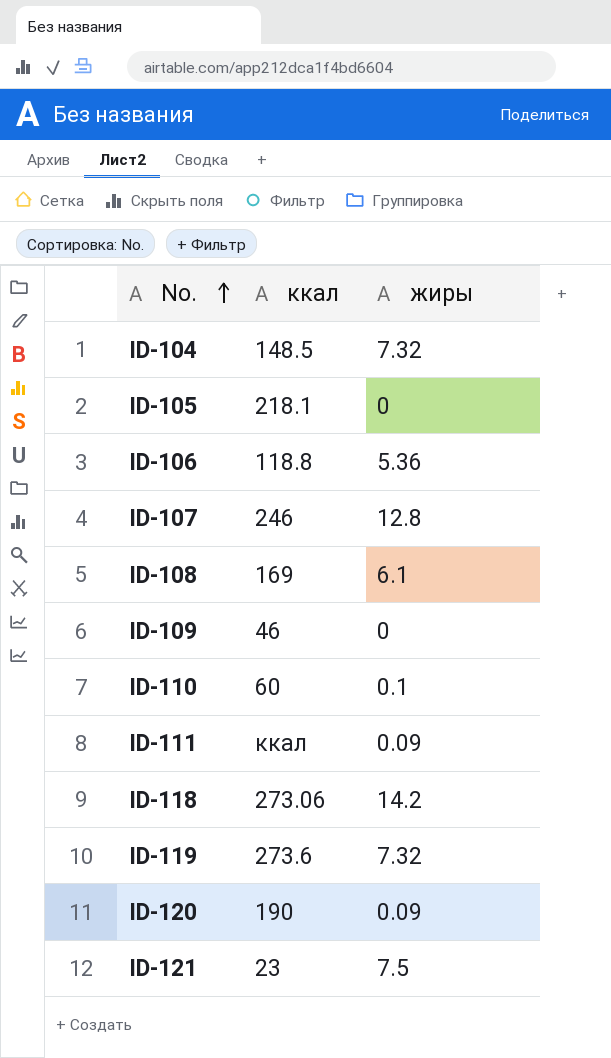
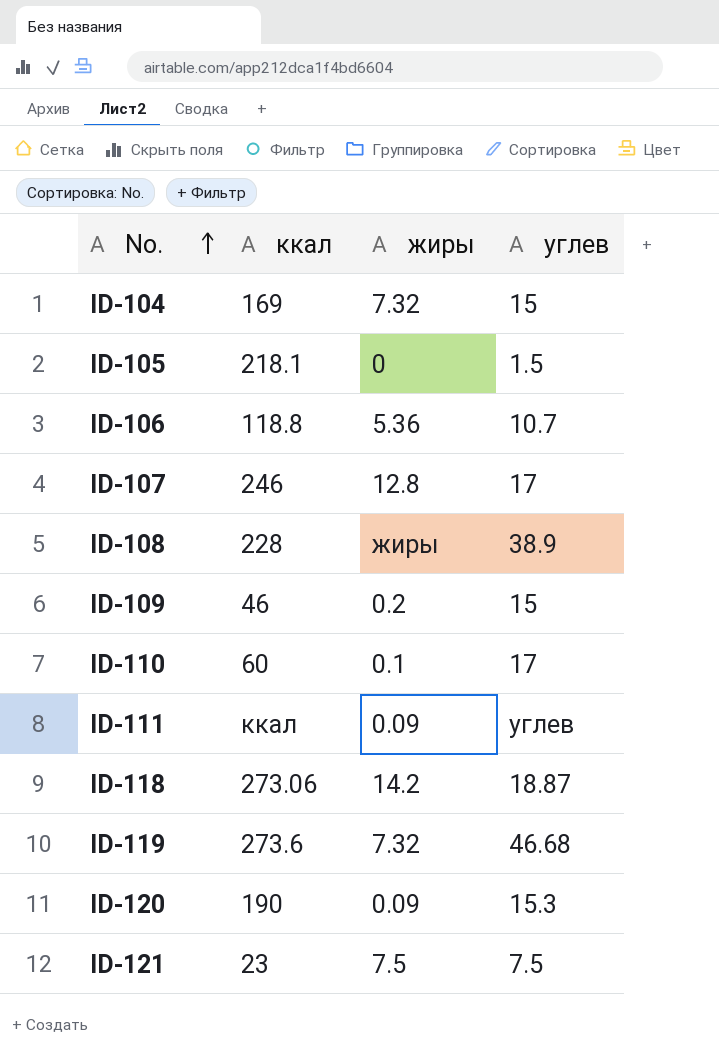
column углев | position: none -> 4
ID-104 | ккал: 148.5 -> 169
ID-108 | ккал: 169 -> 228
ID-108 | жиры: 6.1 -> жиры
ID-109 | жиры: 0 -> 0.2

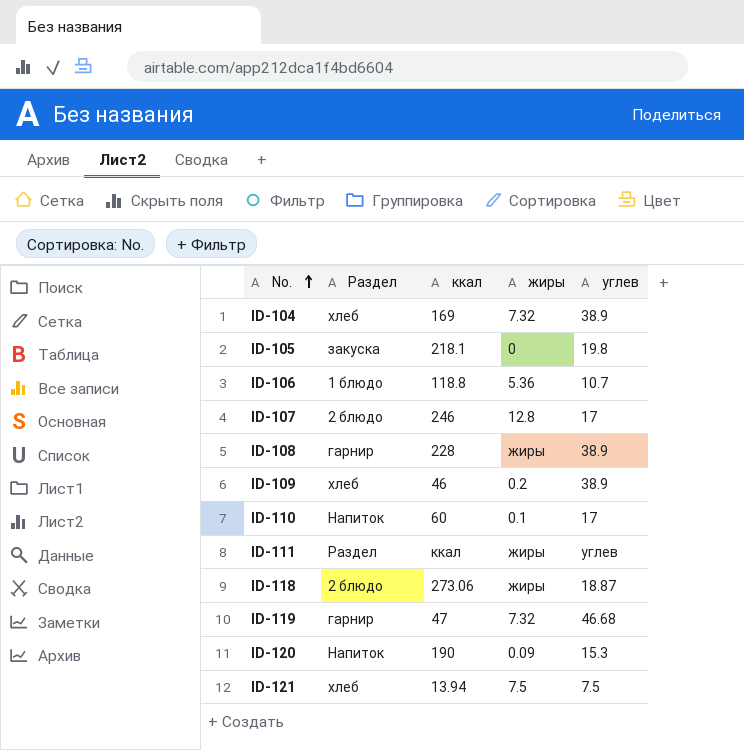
column Раздел | position: none -> 2
ID-104 | углев: 15 -> 38.9
ID-105 | углев: 1.5 -> 19.8
ID-109 | углев: 15 -> 38.9
ID-111 | жиры: 0.09 -> жиры
ID-118 | жиры: 14.2 -> жиры
ID-119 | ккал: 273.6 -> 47
ID-121 | ккал: 23 -> 13.94

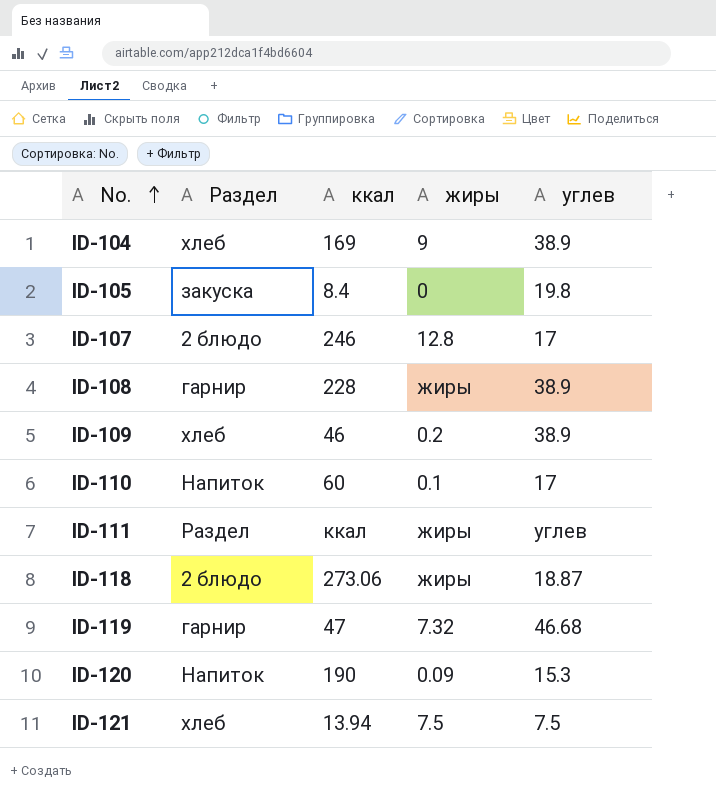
row ID-106: 1 блюдо | 118.8 | 5.36 | 10.7 -> none
ID-104 | жиры: 7.32 -> 9
ID-105 | ккал: 218.1 -> 8.4

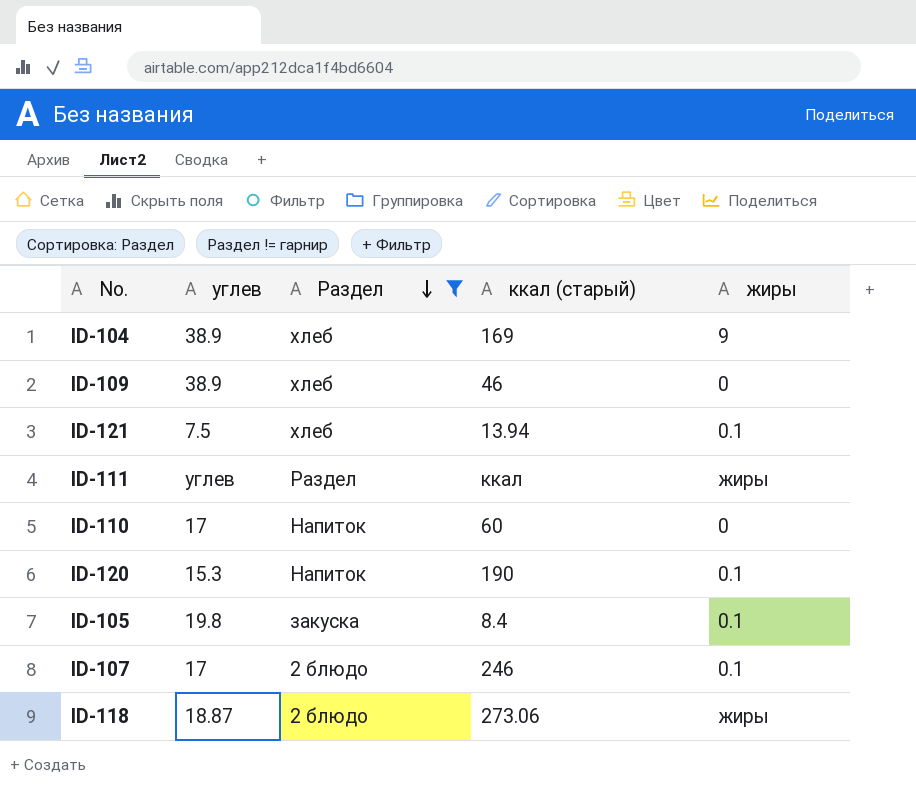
filter: none -> Раздел != гарнир
row order: No. ascending -> Раздел descending
column углев | position: 5 -> 2
column name: ккал -> ккал (старый)
ID-109 | жиры: 0.2 -> 0
ID-121 | жиры: 7.5 -> 0.1
ID-110 | жиры: 0.1 -> 0
ID-120 | жиры: 0.09 -> 0.1
ID-105 | жиры: 0 -> 0.1
ID-107 | жиры: 12.8 -> 0.1

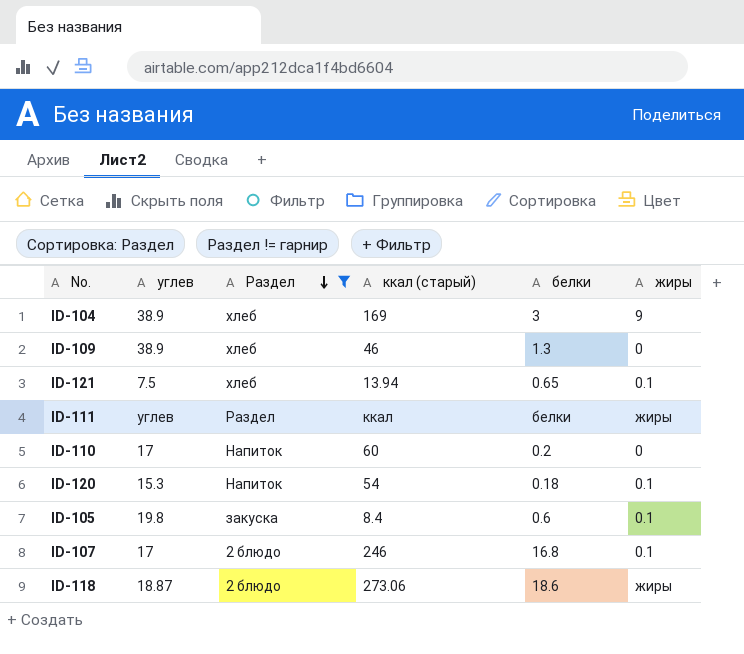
column белки | position: none -> 5
ID-120 | ккал (старый): 190 -> 54

